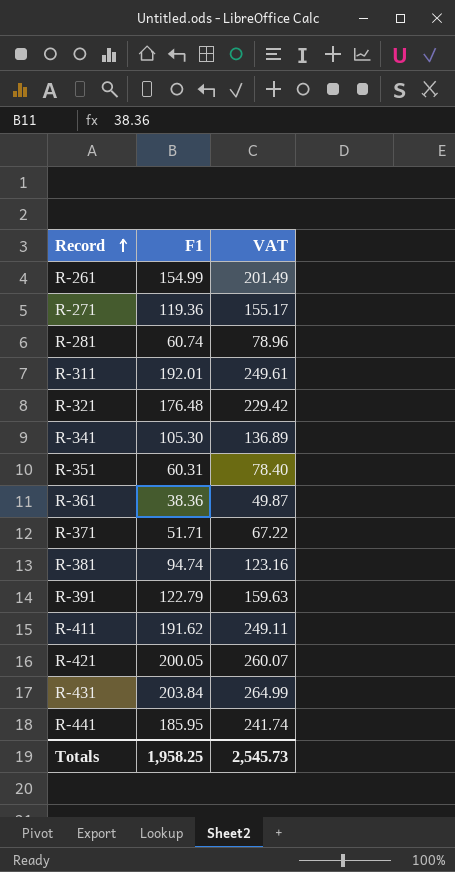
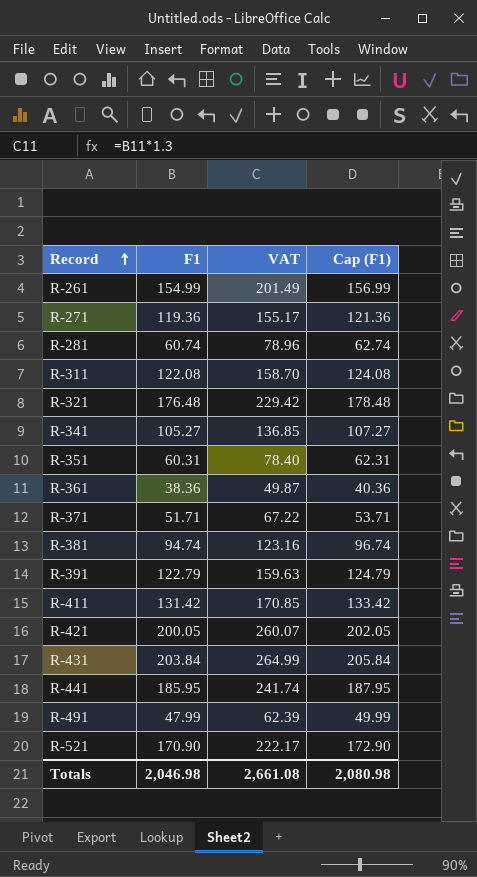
column Cap (F1) | formula: none -> [F1] + 2
R-311 | F1: 192.01 -> 122.08
R-311 | VAT: 249.61 -> 158.70
R-341 | F1: 105.30 -> 105.27
R-341 | VAT: 136.89 -> 136.85
R-411 | F1: 191.62 -> 131.42
R-411 | VAT: 249.11 -> 170.85
row R-491: none -> 47.99 | 62.39 | 49.99
row R-521: none -> 170.90 | 222.17 | 172.90
Totals | F1: 1,958.25 -> 2,046.98
Totals | VAT: 2,545.73 -> 2,661.08

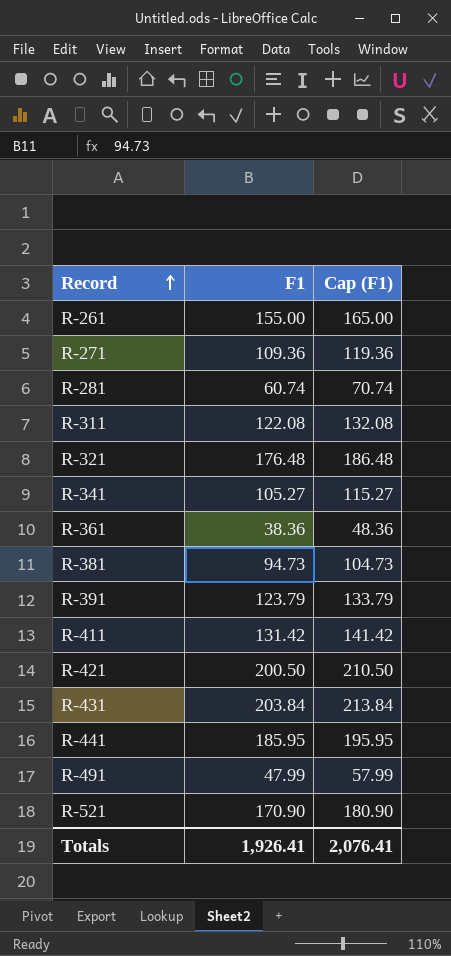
column VAT | formula: [F1] * 1.3 -> none
column Cap (F1) | formula: [F1] + 2 -> [F1] + 10
row R-351: 60.31 | 78.40 | 62.31 -> none
row R-371: 51.71 | 67.22 | 53.71 -> none
R-261 | F1: 154.99 -> 155.00
R-271 | F1: 119.36 -> 109.36
R-381 | F1: 94.74 -> 94.73
R-391 | F1: 122.79 -> 123.79
R-421 | F1: 200.05 -> 200.50
Totals | F1: 2,046.98 -> 1,926.41
Totals | Cap (F1): 2,080.98 -> 2,076.41

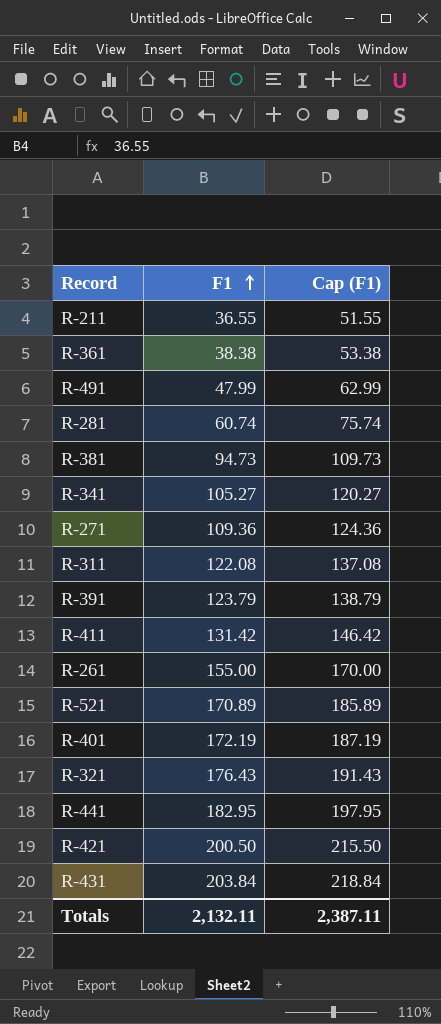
row order: Record ascending -> F1 ascending
column Cap (F1) | formula: [F1] + 10 -> [F1] + 15
row R-211: none -> 36.55 | 51.55
R-361 | F1: 38.36 -> 38.38
R-521 | F1: 170.90 -> 170.89
row R-401: none -> 172.19 | 187.19
R-321 | F1: 176.48 -> 176.43
R-441 | F1: 185.95 -> 182.95
Totals | F1: 1,926.41 -> 2,132.11
Totals | Cap (F1): 2,076.41 -> 2,387.11

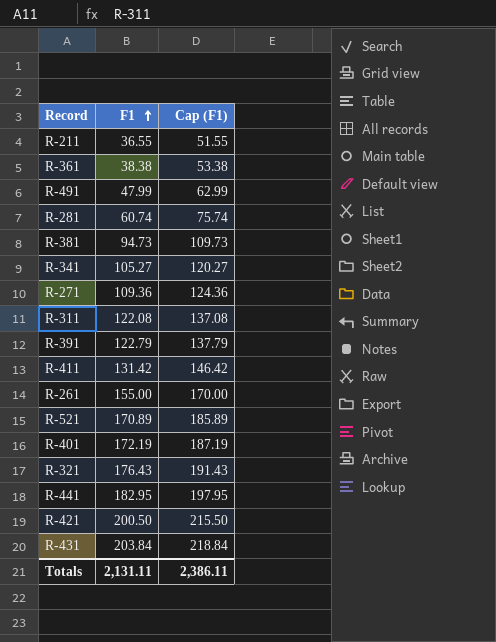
R-391 | F1: 123.79 -> 122.79
R-391 | Cap (F1): 138.79 -> 137.79
Totals | F1: 2,132.11 -> 2,131.11
Totals | Cap (F1): 2,387.11 -> 2,386.11

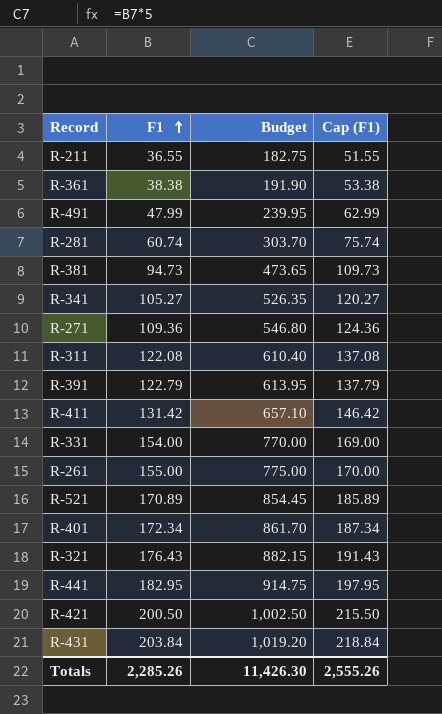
column Budget | formula: none -> [F1] * 5
row R-331: none -> 154.00 | 770.00 | 169.00
R-401 | F1: 172.19 -> 172.34
R-401 | Cap (F1): 187.19 -> 187.34
Totals | F1: 2,131.11 -> 2,285.26
Totals | Cap (F1): 2,386.11 -> 2,555.26

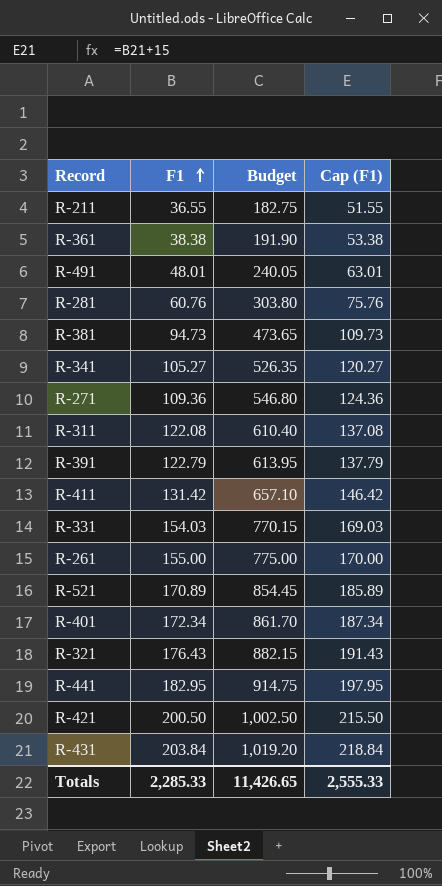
R-491 | F1: 47.99 -> 48.01
R-491 | Budget: 239.95 -> 240.05
R-491 | Cap (F1): 62.99 -> 63.01
R-281 | F1: 60.74 -> 60.76
R-281 | Budget: 303.70 -> 303.80
R-281 | Cap (F1): 75.74 -> 75.76
R-331 | F1: 154.00 -> 154.03
R-331 | Budget: 770.00 -> 770.15
R-331 | Cap (F1): 169.00 -> 169.03
Totals | F1: 2,285.26 -> 2,285.33
Totals | Budget: 11,426.30 -> 11,426.65
Totals | Cap (F1): 2,555.26 -> 2,555.33

